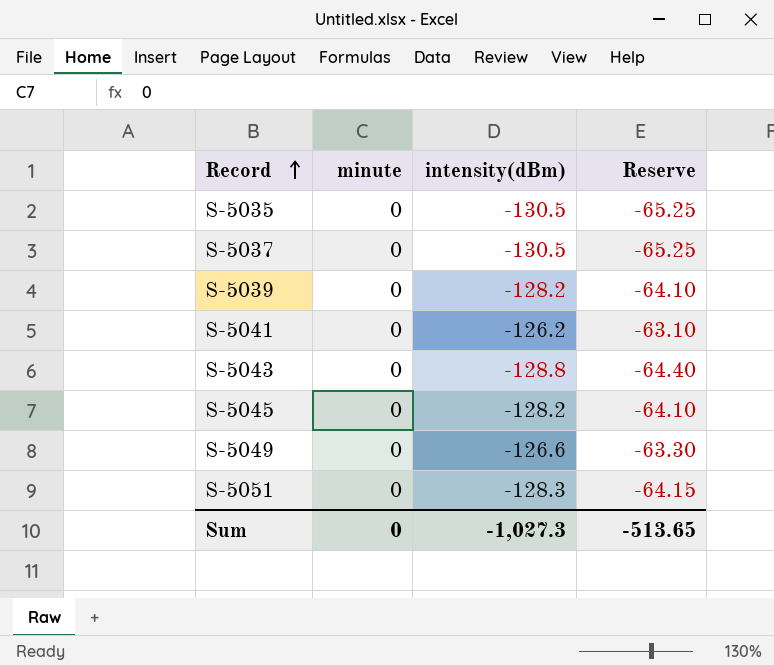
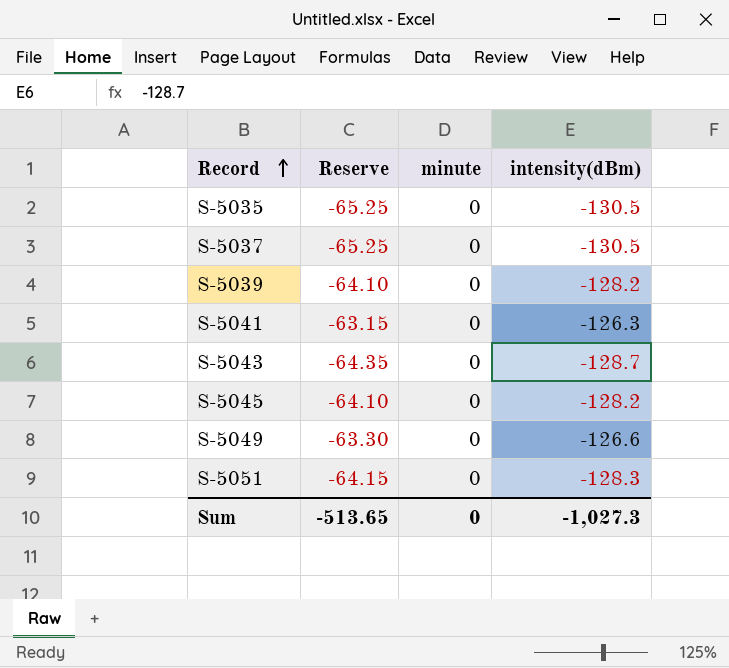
column Reserve | position: 4 -> 2
S-5041 | Reserve: -63.10 -> -63.15
S-5041 | intensity(dBm): -126.2 -> -126.3
S-5043 | Reserve: -64.40 -> -64.35
S-5043 | intensity(dBm): -128.8 -> -128.7

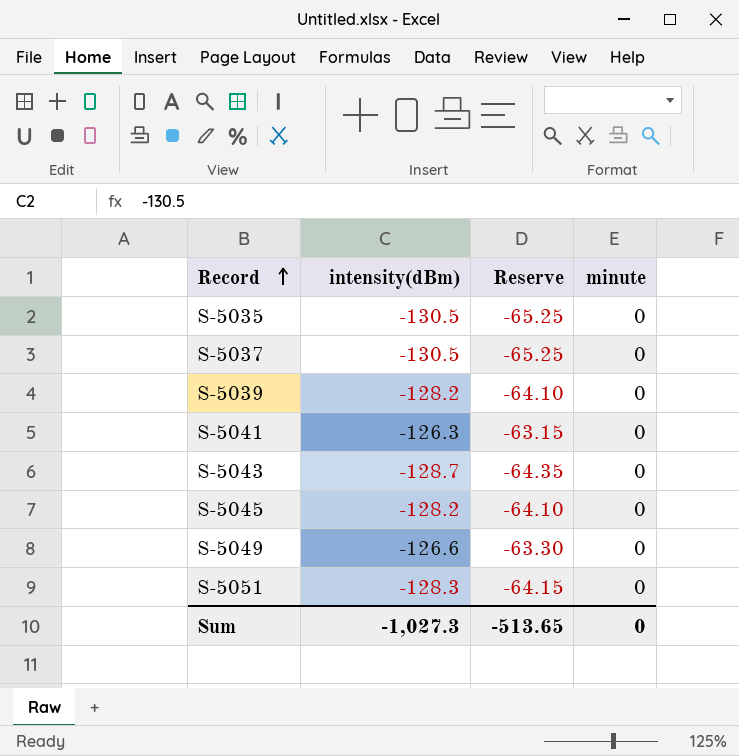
column intensity(dBm) | position: 4 -> 2

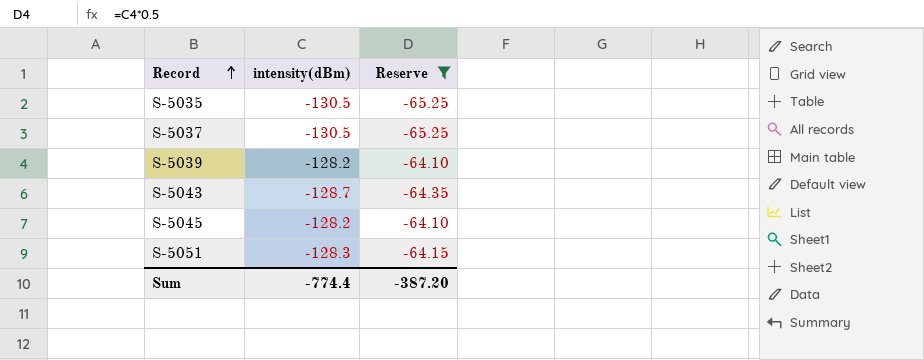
filter: none -> Reserve <= -64.10
column minute | position: 4 -> none
Sum | intensity(dBm): -1,027.3 -> -774.4
Sum | Reserve: -513.65 -> -387.20

